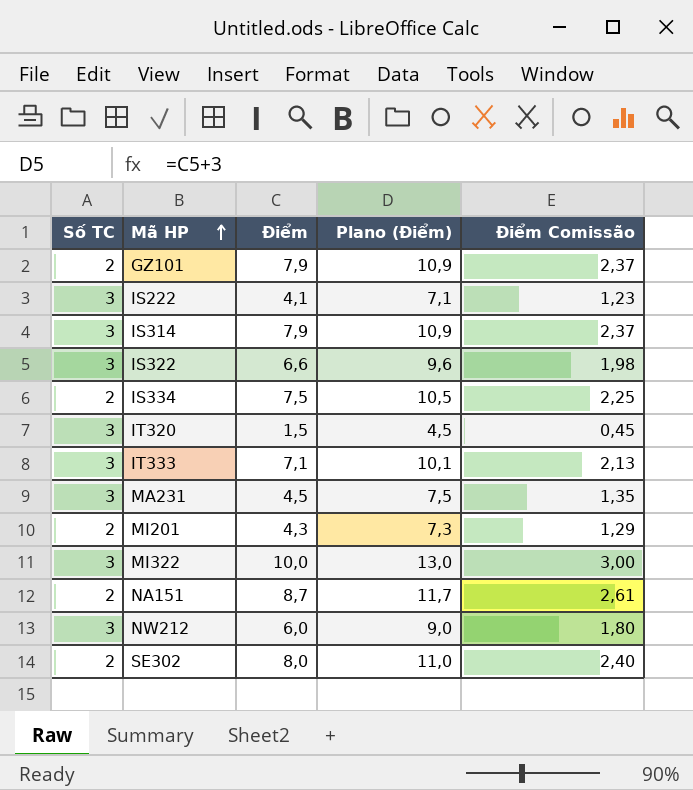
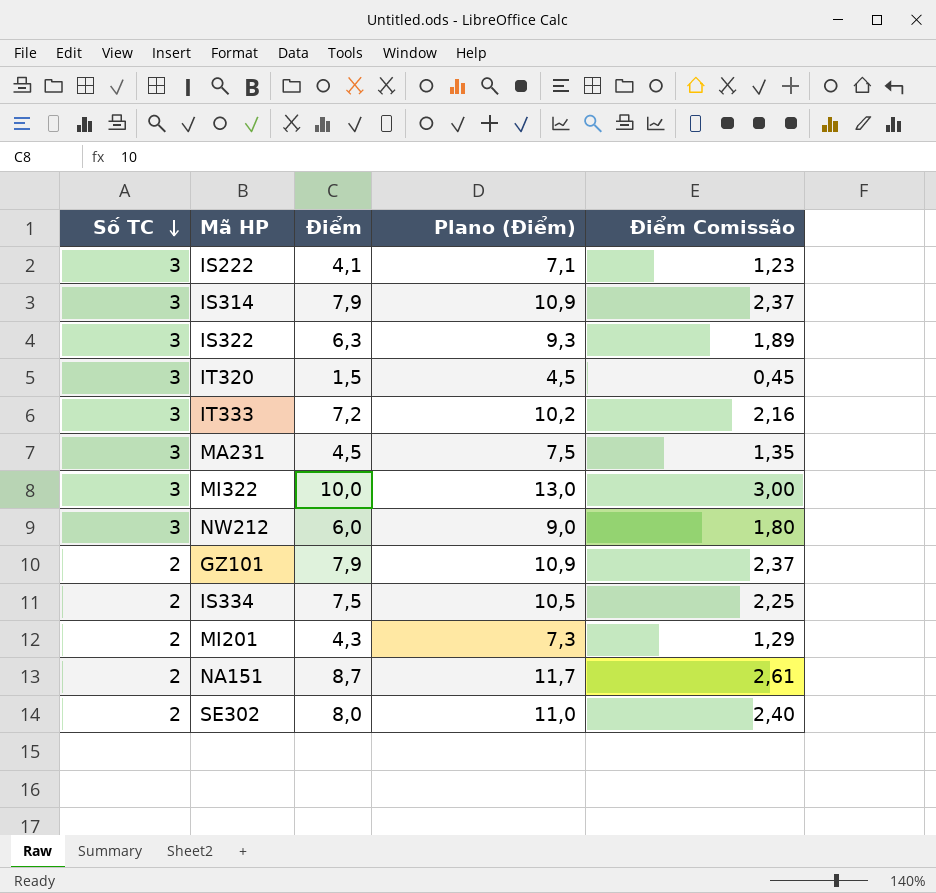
row order: Mã HP ascending -> Số TC descending
IS322 | Điểm: 6,6 -> 6,3
IS322 | Plano (Điểm): 9,6 -> 9,3
IS322 | Điểm Comissão: 1,98 -> 1,89
IT333 | Điểm: 7,1 -> 7,2
IT333 | Plano (Điểm): 10,1 -> 10,2
IT333 | Điểm Comissão: 2,13 -> 2,16

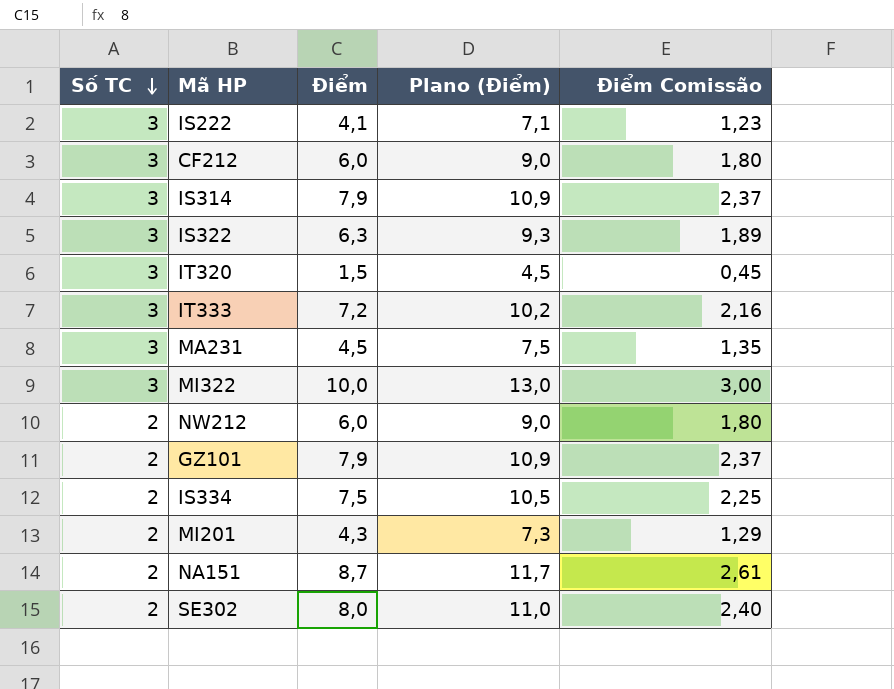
row CF212: none -> 3 | 6,0 | 9,0 | 1,80
NW212 | Số TC: 3 -> 2

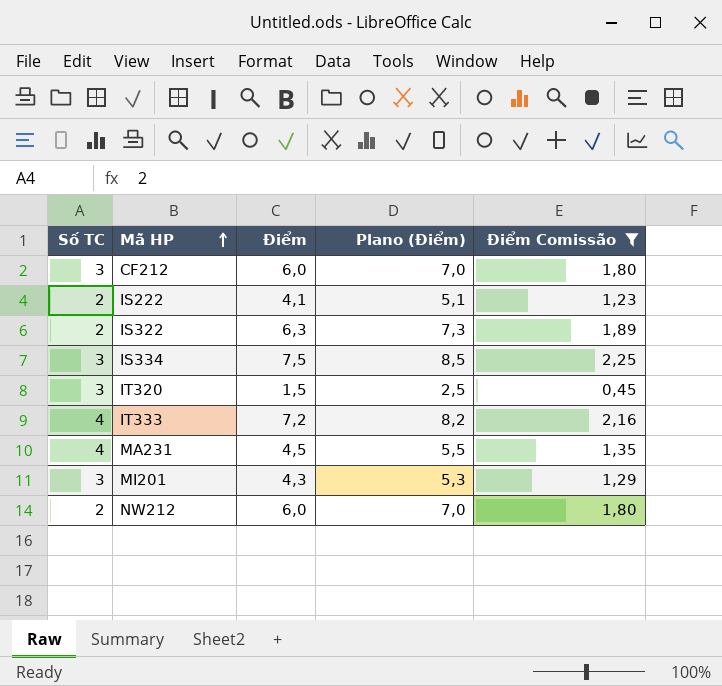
filter: none -> Điểm Comissão <= 2,25
row order: Số TC descending -> Mã HP ascending
column Plano (Điểm) | formula: [Điểm] + 3 -> [Điểm] + 1
IS222 | Số TC: 3 -> 2
IS322 | Số TC: 3 -> 2
IS334 | Số TC: 2 -> 3
IT333 | Số TC: 3 -> 4
MA231 | Số TC: 3 -> 4
MI201 | Số TC: 2 -> 3

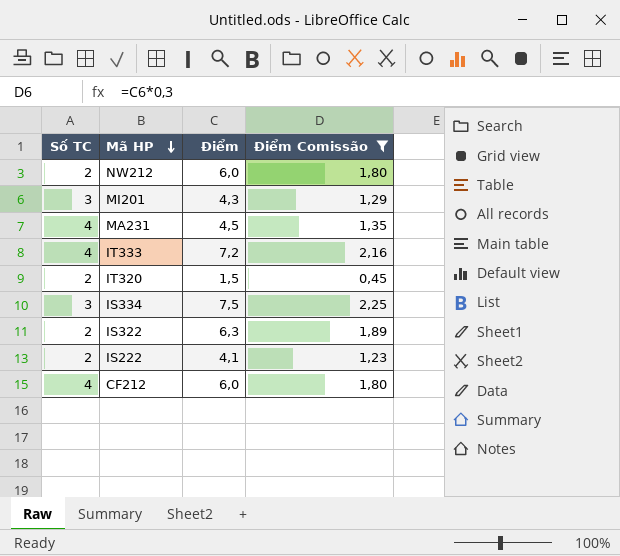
row order: Mã HP ascending -> Mã HP descending
column Plano (Điểm) | formula: [Điểm] + 1 -> none
IT320 | Số TC: 3 -> 2
CF212 | Số TC: 3 -> 4

